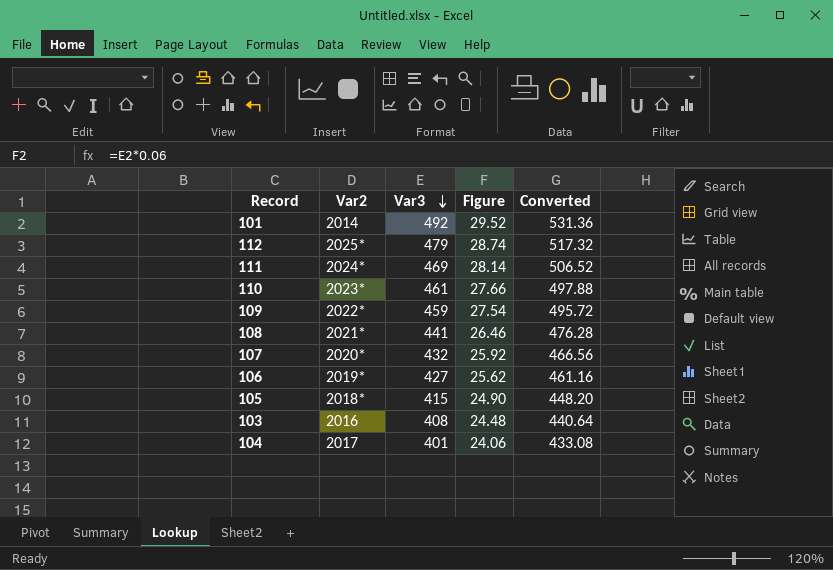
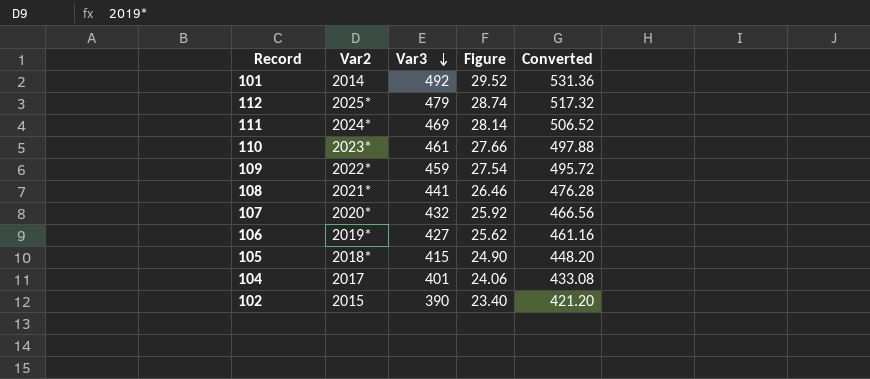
row 103: 2016 | 408 | 24.48 | 440.64 -> none
row 102: none -> 2015 | 390 | 23.40 | 421.20

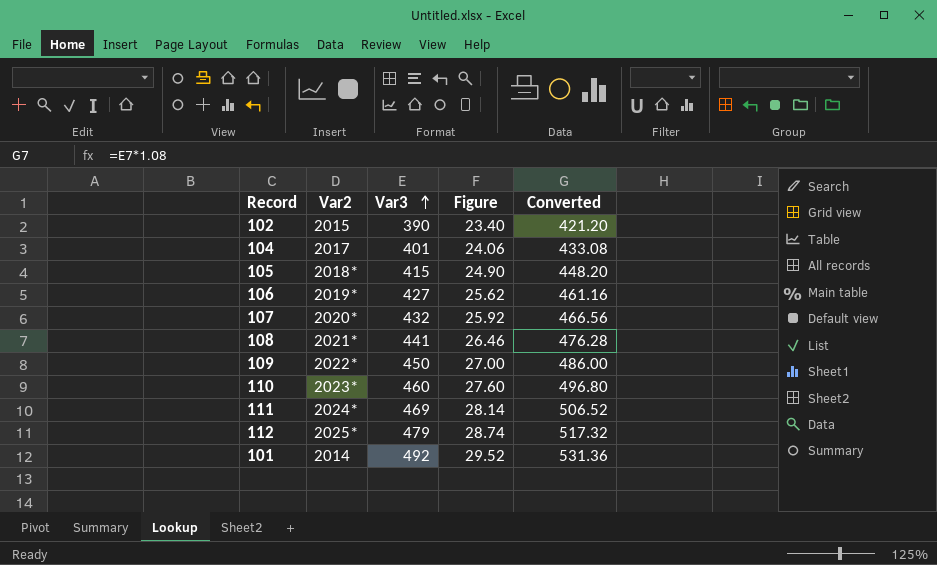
row order: Var3 descending -> Var3 ascending
109 | Var3: 459 -> 450
109 | Figure: 27.54 -> 27.00
109 | Converted: 495.72 -> 486.00
110 | Var3: 461 -> 460
110 | Figure: 27.66 -> 27.60
110 | Converted: 497.88 -> 496.80

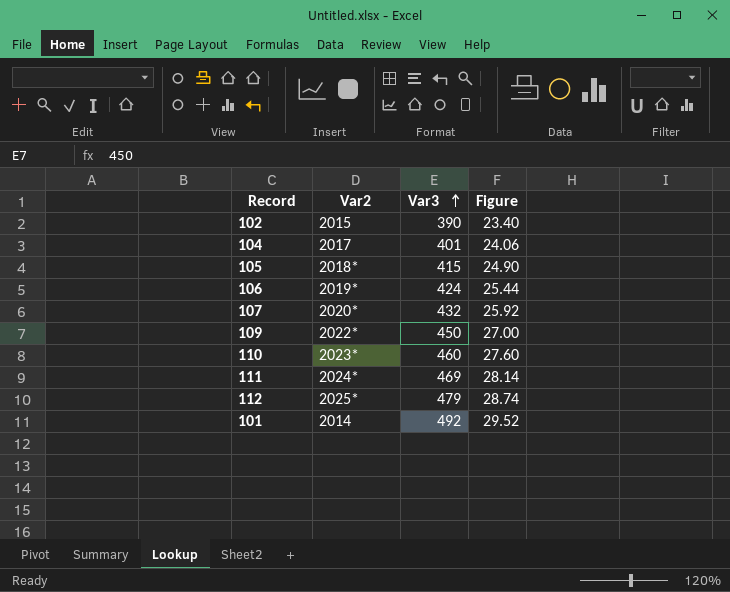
column Converted | formula: [Var3] * 1.08 -> none
row 108: 2021* | 441 | 26.46 | 476.28 -> none
106 | Var3: 427 -> 424
106 | Figure: 25.62 -> 25.44

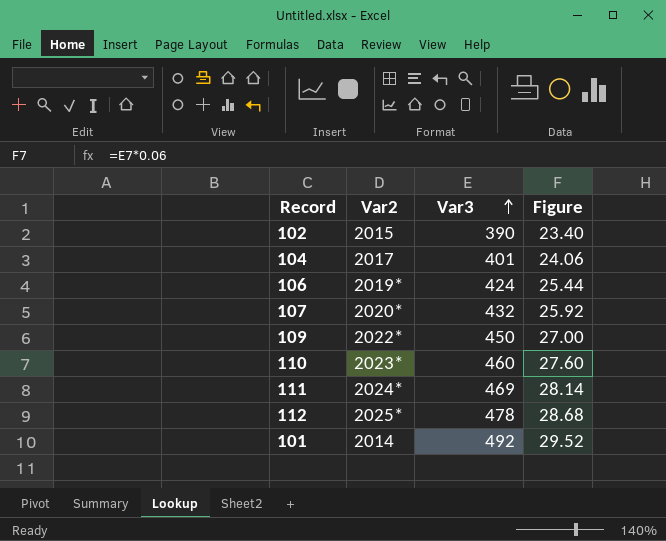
row 105: 2018* | 415 | 24.90 -> none
112 | Var3: 479 -> 478
112 | Figure: 28.74 -> 28.68

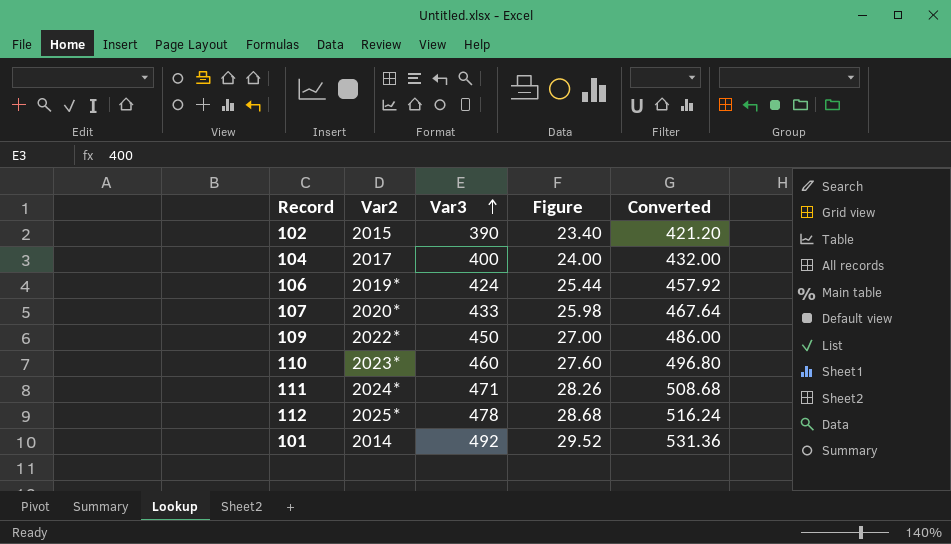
column Converted | formula: none -> [Var3] * 1.08
104 | Var3: 401 -> 400
104 | Figure: 24.06 -> 24.00
107 | Var3: 432 -> 433
107 | Figure: 25.92 -> 25.98
111 | Var3: 469 -> 471
111 | Figure: 28.14 -> 28.26

